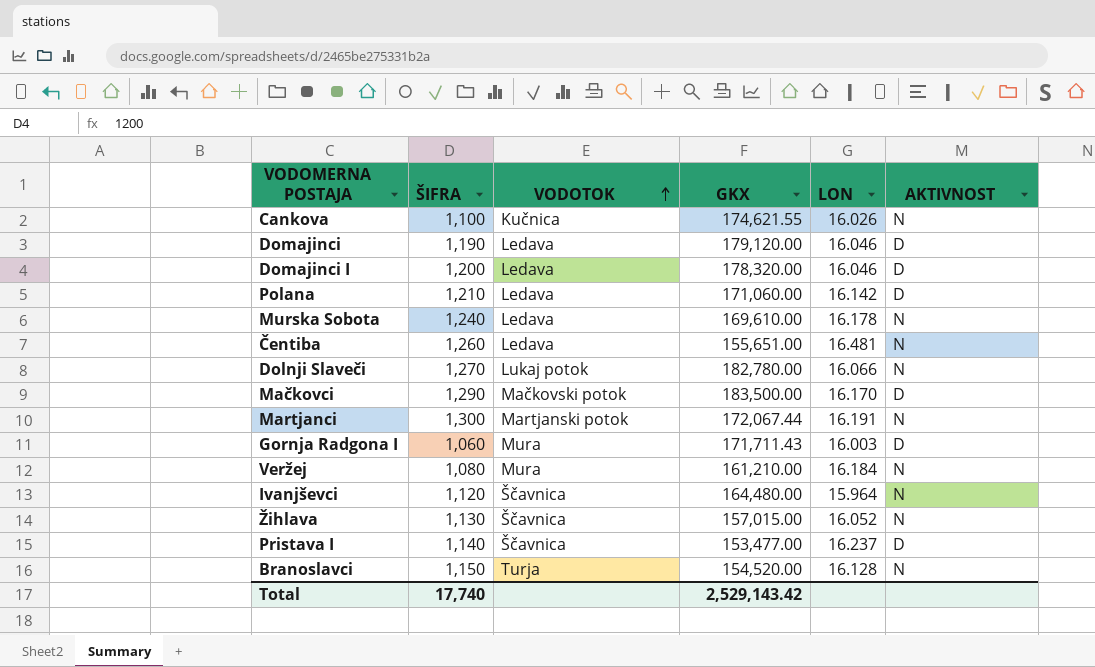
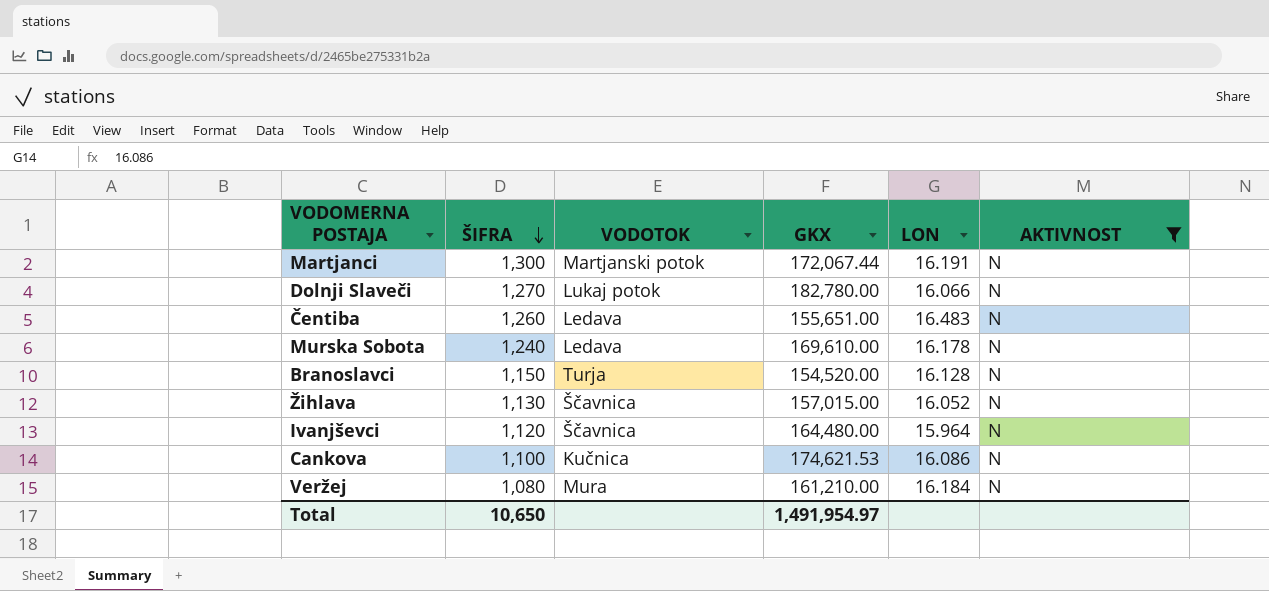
filter: none -> AKTIVNOST = N
row order: VODOTOK ascending -> ŠIFRA descending
Čentiba | LON: 16.481 -> 16.483
Cankova | GKX: 174,621.55 -> 174,621.53
Cankova | LON: 16.026 -> 16.086
Total | ŠIFRA: 17,740 -> 10,650
Total | GKX: 2,529,143.42 -> 1,491,954.97

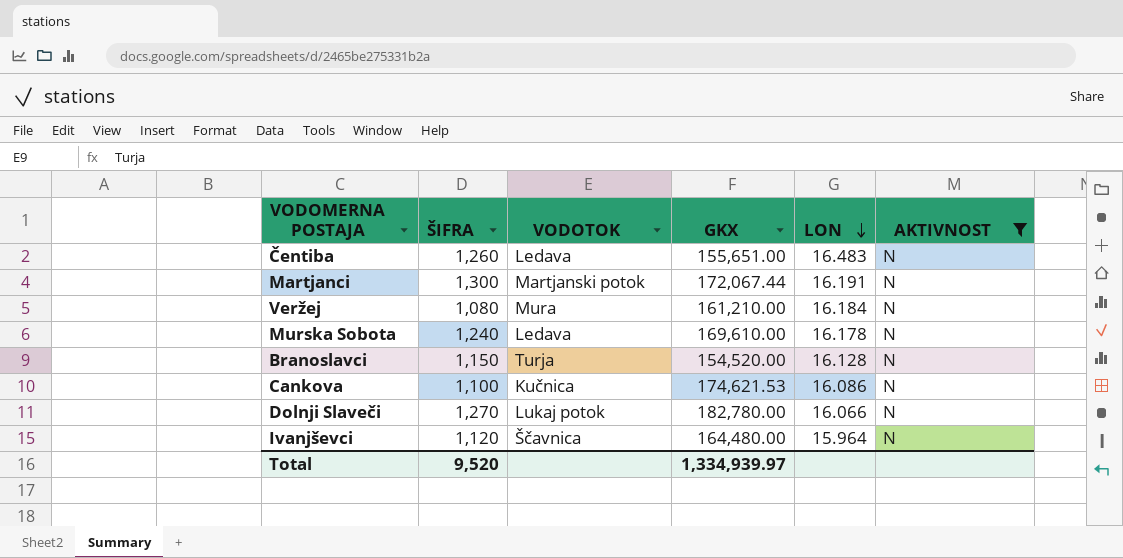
row order: ŠIFRA descending -> LON descending
row Žihlava: 1,130 | Ščavnica | 157,015.00 | 16.052 | N -> none
Total | ŠIFRA: 10,650 -> 9,520
Total | GKX: 1,491,954.97 -> 1,334,939.97

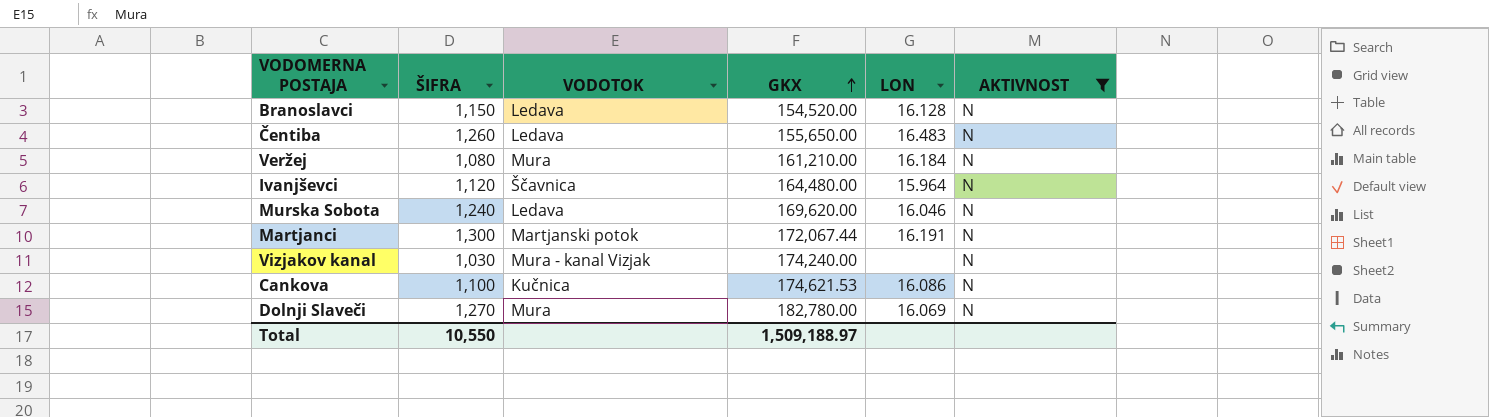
row order: LON descending -> GKX ascending
Branoslavci | VODOTOK: Turja -> Ledava
Čentiba | GKX: 155,651.00 -> 155,650.00
Murska Sobota | GKX: 169,610.00 -> 169,620.00
Murska Sobota | LON: 16.178 -> 16.046
row Vizjakov kanal: none -> 1,030 | Mura - kanal Vizjak | 174,240.00 | none | N
Dolnji Slaveči | VODOTOK: Lukaj potok -> Mura
Dolnji Slaveči | LON: 16.066 -> 16.069
Total | ŠIFRA: 9,520 -> 10,550
Total | GKX: 1,334,939.97 -> 1,509,188.97

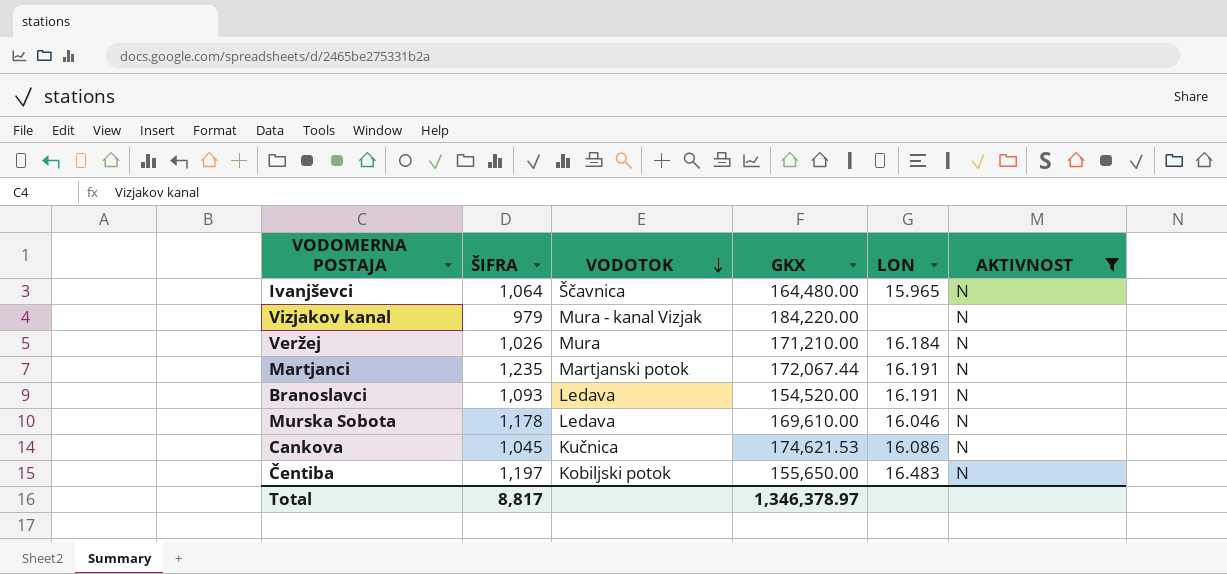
row order: GKX ascending -> VODOTOK descending
row Dolnji Slaveči: 1,270 | Mura | 182,780.00 | 16.069 | N -> none
Ivanjševci | ŠIFRA: 1,120 -> 1,064
Ivanjševci | LON: 15.964 -> 15.965
Vizjakov kanal | ŠIFRA: 1,030 -> 979
Vizjakov kanal | GKX: 174,240.00 -> 184,220.00
Veržej | ŠIFRA: 1,080 -> 1,026
Veržej | GKX: 161,210.00 -> 171,210.00
Martjanci | ŠIFRA: 1,300 -> 1,235
Branoslavci | ŠIFRA: 1,150 -> 1,093
Branoslavci | LON: 16.128 -> 16.191
Murska Sobota | ŠIFRA: 1,240 -> 1,178
Murska Sobota | GKX: 169,620.00 -> 169,610.00
Cankova | ŠIFRA: 1,100 -> 1,045
Čentiba | ŠIFRA: 1,260 -> 1,197
Čentiba | VODOTOK: Ledava -> Kobiljski potok
Total | ŠIFRA: 10,550 -> 8,817
Total | GKX: 1,509,188.97 -> 1,346,378.97

